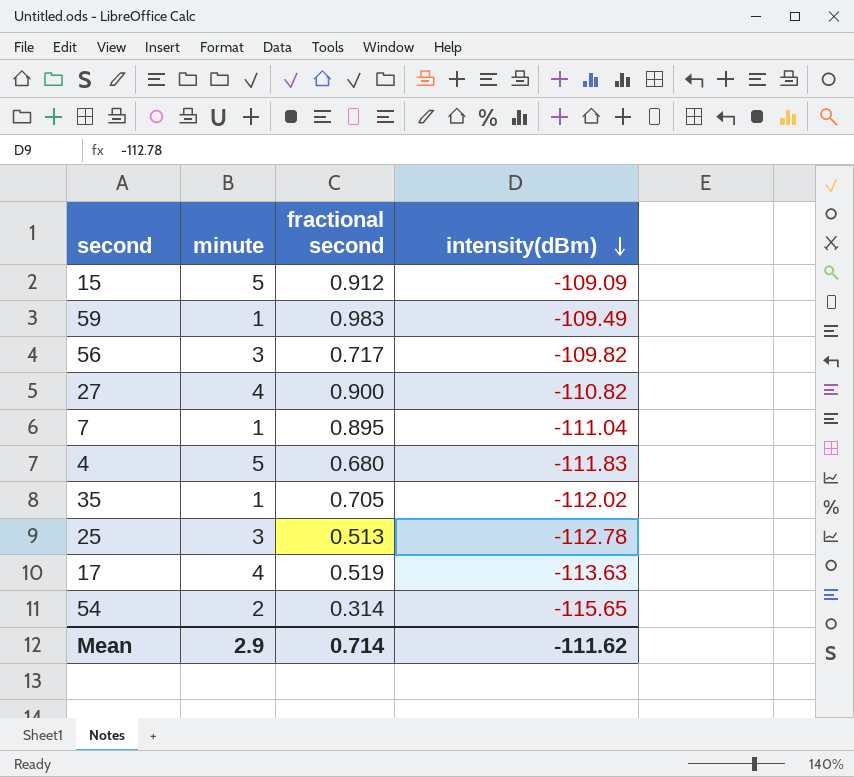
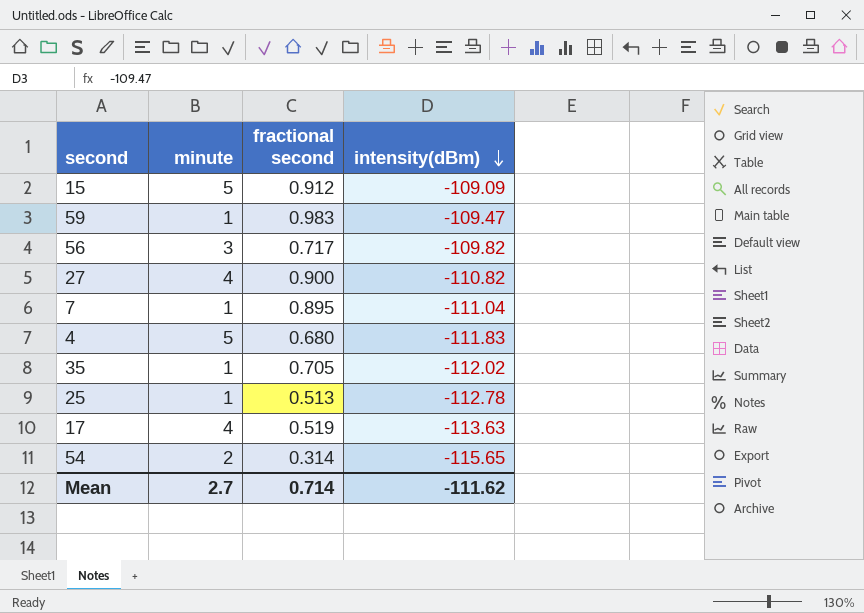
59 | intensity(dBm): -109.49 -> -109.47
25 | minute: 3 -> 1
Mean | minute: 2.9 -> 2.7

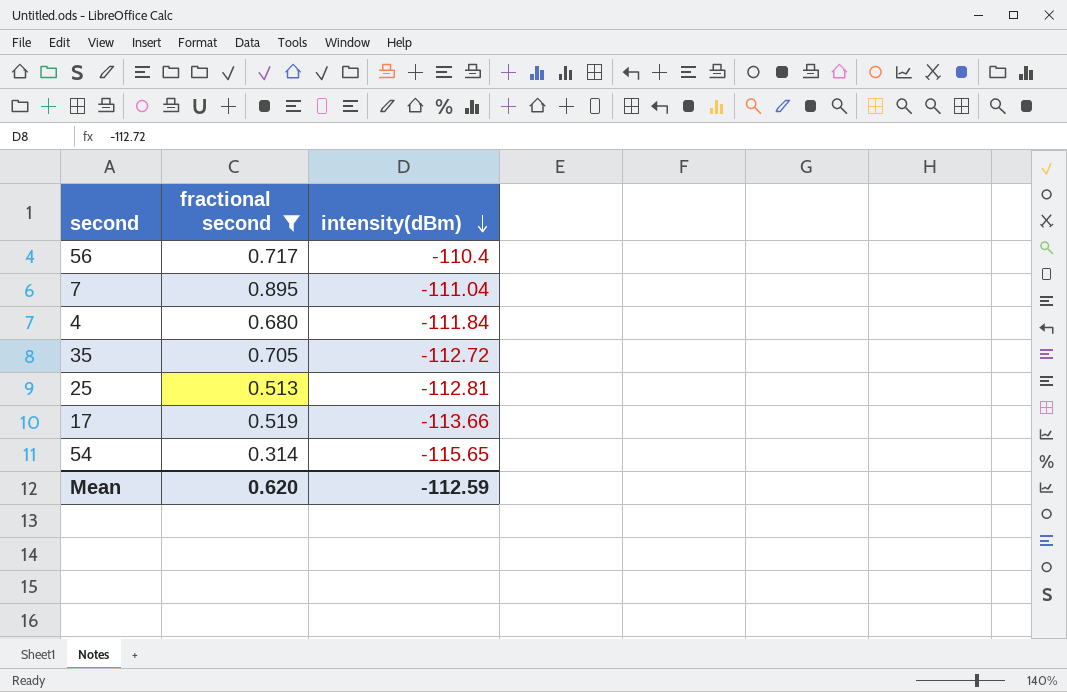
filter: none -> fractional second <= 0.895
column minute | position: 2 -> none
56 | intensity(dBm): -109.82 -> -110.4
4 | intensity(dBm): -111.83 -> -111.84
35 | intensity(dBm): -112.02 -> -112.72
25 | intensity(dBm): -112.78 -> -112.81
17 | intensity(dBm): -113.63 -> -113.66
Mean | fractional second: 0.714 -> 0.620
Mean | intensity(dBm): -111.62 -> -112.59

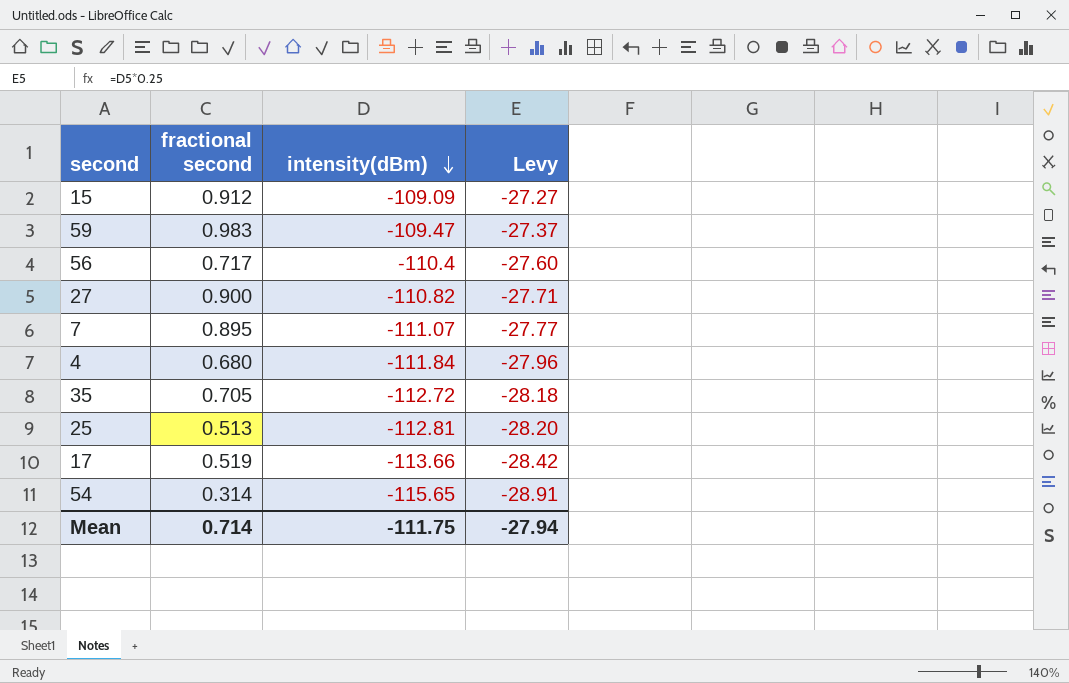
filter: fractional second <= 0.895 -> none
column Levy | formula: none -> [intensity(dBm)] * 0.25
7 | intensity(dBm): -111.04 -> -111.07
Mean | fractional second: 0.620 -> 0.714
Mean | intensity(dBm): -112.59 -> -111.75

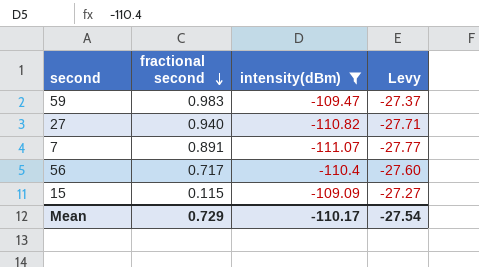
filter: none -> intensity(dBm) >= -111.07
row order: intensity(dBm) descending -> fractional second descending
27 | fractional second: 0.900 -> 0.940
7 | fractional second: 0.895 -> 0.891
15 | fractional second: 0.912 -> 0.115
Mean | fractional second: 0.714 -> 0.729
Mean | intensity(dBm): -111.75 -> -110.17
Mean | Levy: -27.94 -> -27.54

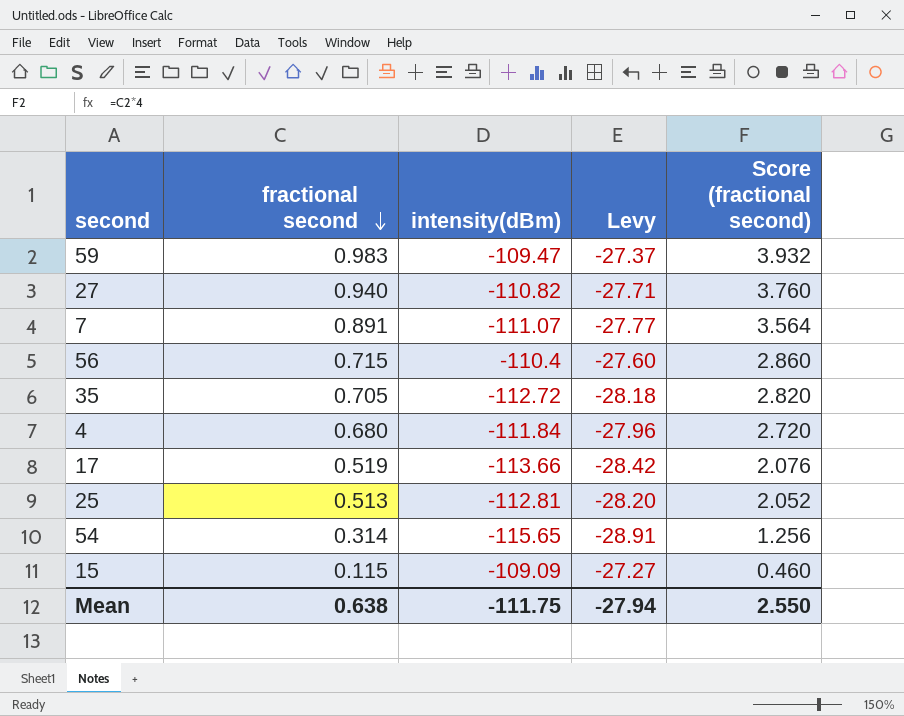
filter: intensity(dBm) >= -111.07 -> none
column Score (fractional second) | formula: none -> [fractional second] * 4
56 | fractional second: 0.717 -> 0.715
Mean | fractional second: 0.729 -> 0.638
Mean | intensity(dBm): -110.17 -> -111.75
Mean | Levy: -27.54 -> -27.94

